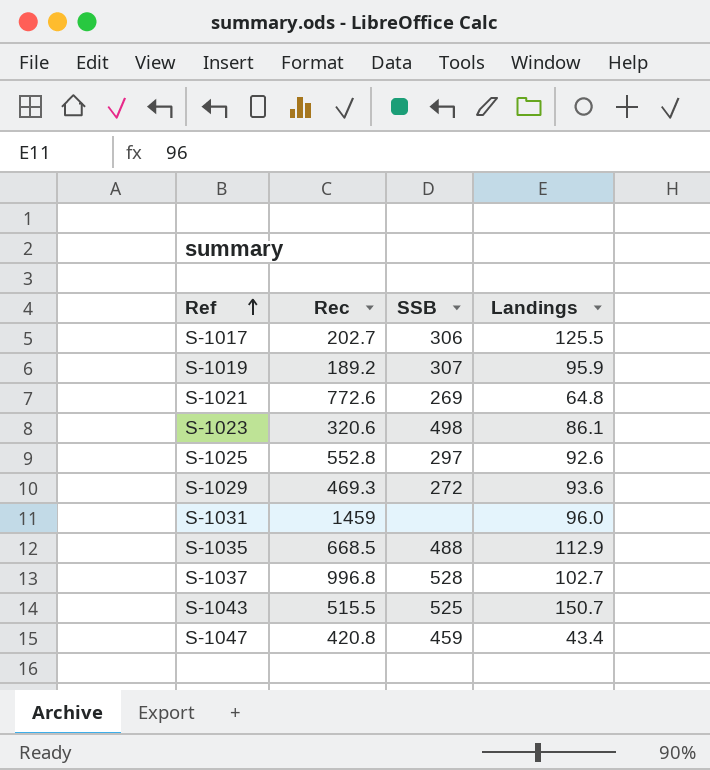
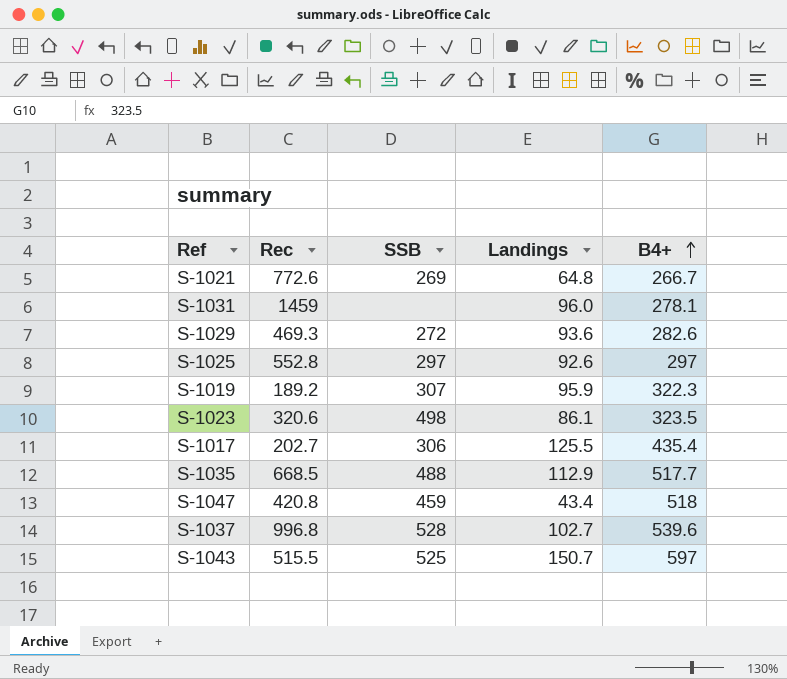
row order: Ref ascending -> B4+ ascending
column B4+ | position: none -> 5

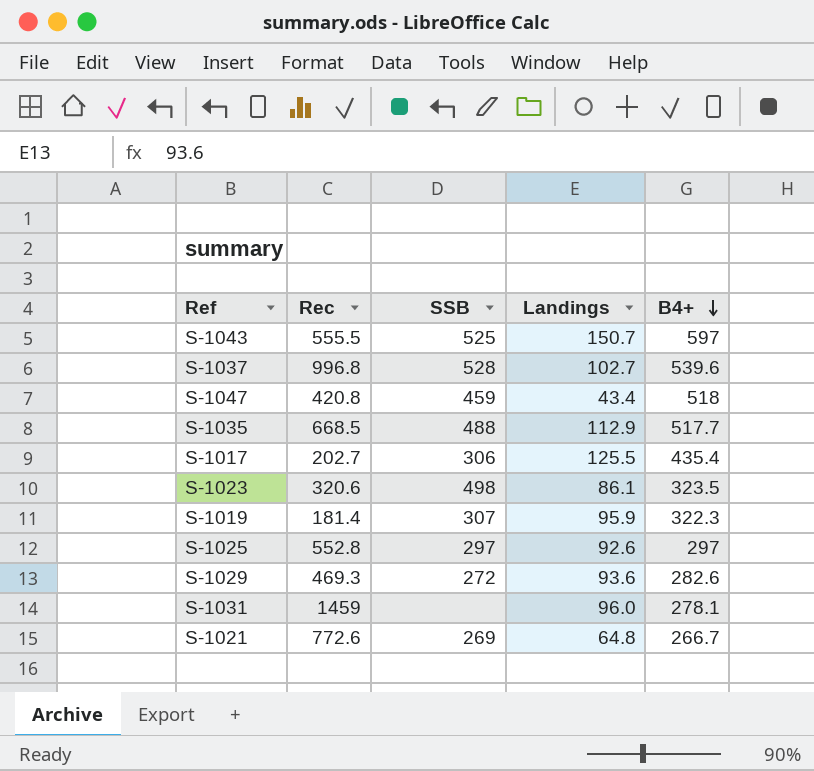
row order: B4+ ascending -> B4+ descending
S-1043 | Rec: 515.5 -> 555.5
S-1019 | Rec: 189.2 -> 181.4

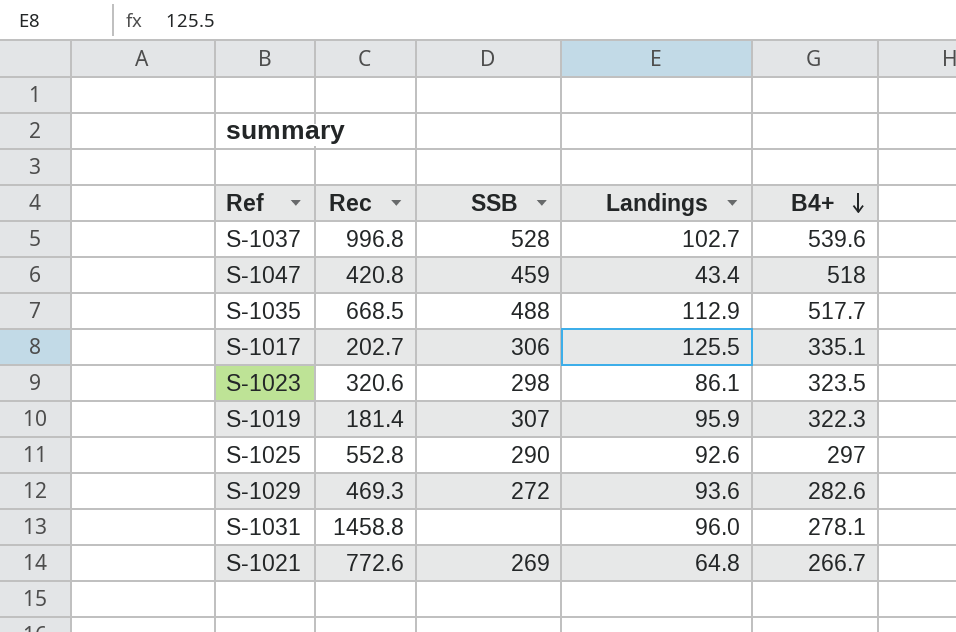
row S-1043: 555.5 | 525 | 150.7 | 597 -> none
S-1017 | B4+: 435.4 -> 335.1
S-1023 | SSB: 498 -> 298
S-1025 | SSB: 297 -> 290
S-1031 | Rec: 1459 -> 1458.8

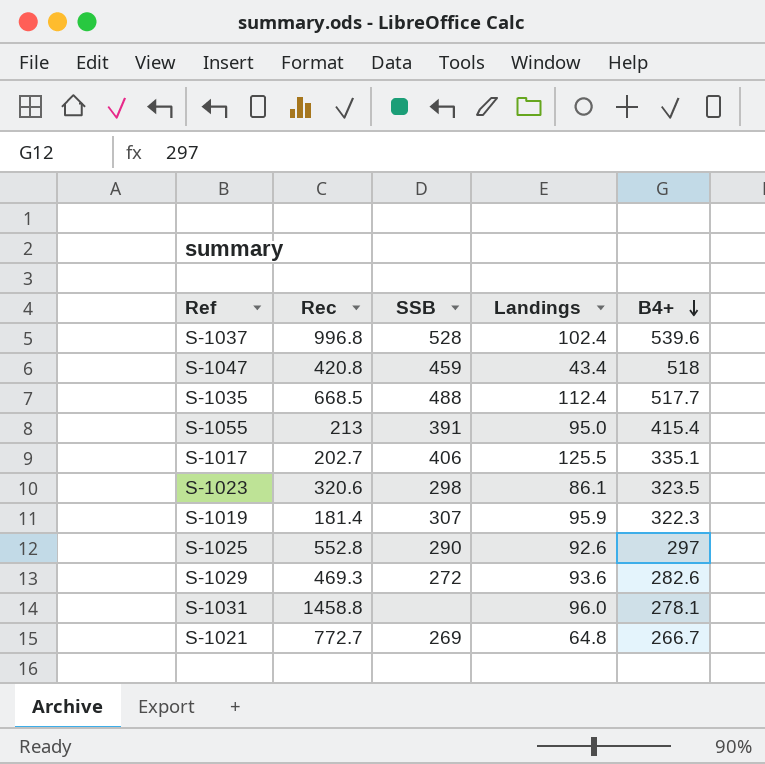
S-1037 | Landings: 102.7 -> 102.4
S-1035 | Landings: 112.9 -> 112.4
row S-1055: none -> 213 | 391 | 95.0 | 415.4
S-1017 | SSB: 306 -> 406
S-1021 | Rec: 772.6 -> 772.7

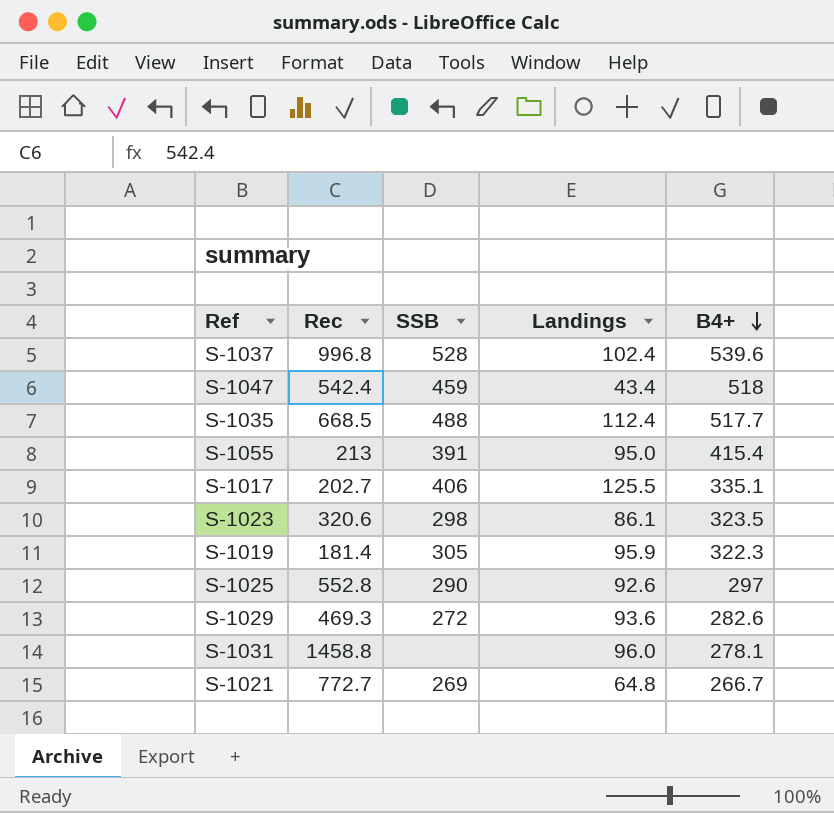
S-1047 | Rec: 420.8 -> 542.4
S-1019 | SSB: 307 -> 305

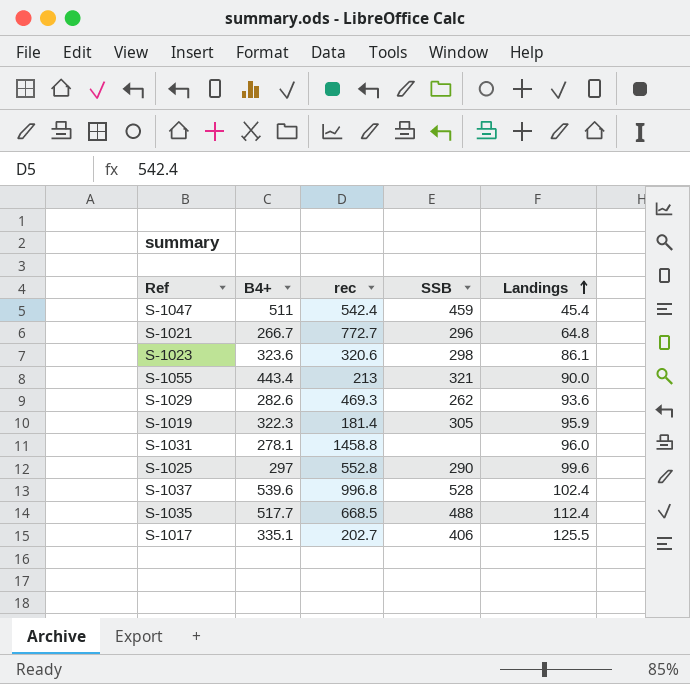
row order: B4+ descending -> Landings ascending
column B4+ | position: 5 -> 2
column name: Rec -> rec
S-1047 | B4+: 518 -> 511
S-1047 | Landings: 43.4 -> 45.4
S-1021 | SSB: 269 -> 296
S-1023 | B4+: 323.5 -> 323.6
S-1055 | B4+: 415.4 -> 443.4
S-1055 | SSB: 391 -> 321
S-1055 | Landings: 95.0 -> 90.0
S-1029 | SSB: 272 -> 262
S-1025 | Landings: 92.6 -> 99.6

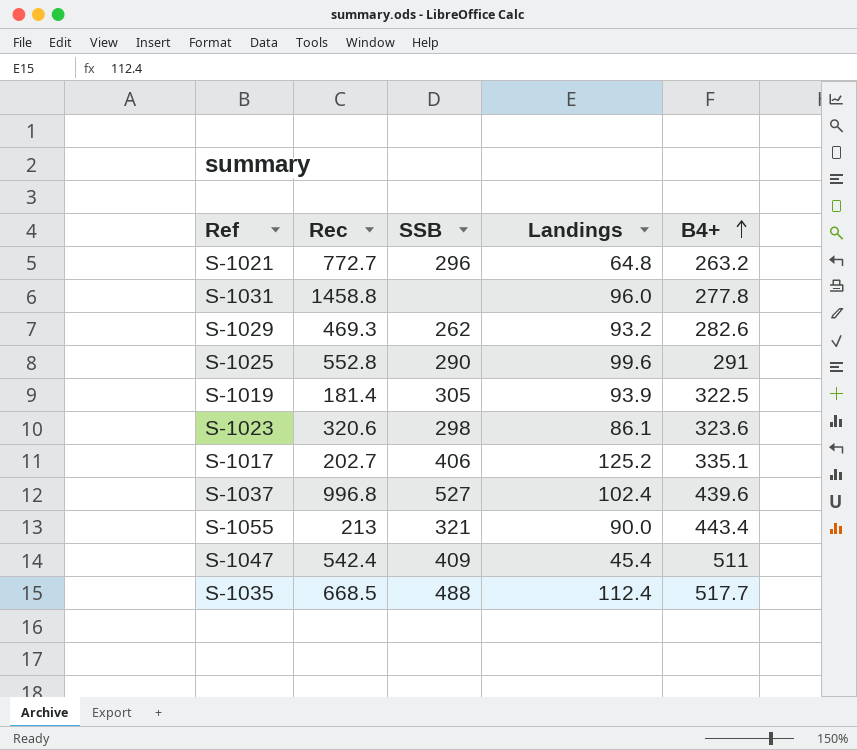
row order: Landings ascending -> B4+ ascending
column name: rec -> Rec
column B4+ | position: 2 -> 5
S-1021 | B4+: 266.7 -> 263.2
S-1031 | B4+: 278.1 -> 277.8
S-1029 | Landings: 93.6 -> 93.2
S-1025 | B4+: 297 -> 291
S-1019 | Landings: 95.9 -> 93.9
S-1019 | B4+: 322.3 -> 322.5
S-1017 | Landings: 125.5 -> 125.2
S-1037 | SSB: 528 -> 527
S-1037 | B4+: 539.6 -> 439.6
S-1047 | SSB: 459 -> 409

